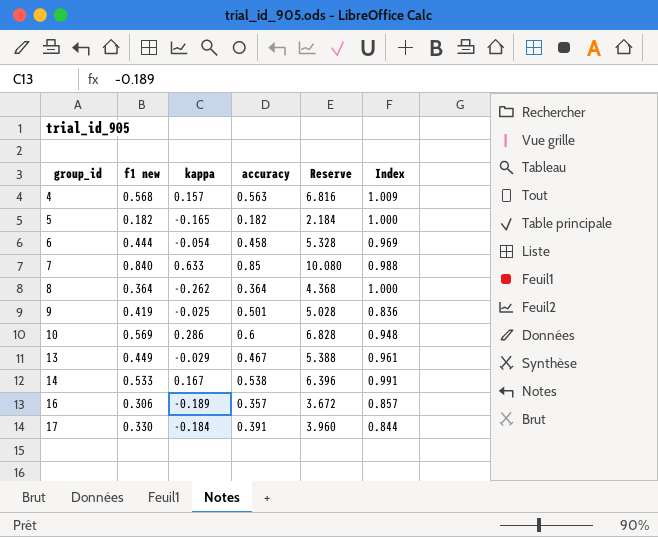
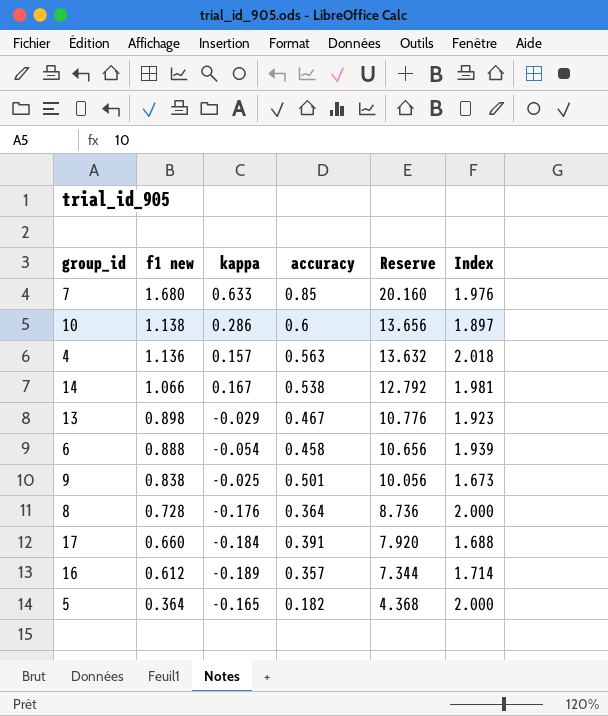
row order: group_id ascending -> f1 new descending
7 | f1 new: 0.840 -> 1.680
7 | Reserve: 10.080 -> 20.160
7 | Index: 0.988 -> 1.976
10 | f1 new: 0.569 -> 1.138
10 | Reserve: 6.828 -> 13.656
10 | Index: 0.948 -> 1.897
4 | f1 new: 0.568 -> 1.136
4 | Reserve: 6.816 -> 13.632
4 | Index: 1.009 -> 2.018
14 | f1 new: 0.533 -> 1.066
14 | Reserve: 6.396 -> 12.792
14 | Index: 0.991 -> 1.981
13 | f1 new: 0.449 -> 0.898
13 | Reserve: 5.388 -> 10.776
13 | Index: 0.961 -> 1.923
6 | f1 new: 0.444 -> 0.888
6 | Reserve: 5.328 -> 10.656
6 | Index: 0.969 -> 1.939
9 | f1 new: 0.419 -> 0.838
9 | Reserve: 5.028 -> 10.056
9 | Index: 0.836 -> 1.673
8 | f1 new: 0.364 -> 0.728
8 | kappa: -0.262 -> -0.176
8 | Reserve: 4.368 -> 8.736
8 | Index: 1.000 -> 2.000
17 | f1 new: 0.330 -> 0.660
17 | Reserve: 3.960 -> 7.920
17 | Index: 0.844 -> 1.688
16 | f1 new: 0.306 -> 0.612
16 | Reserve: 3.672 -> 7.344
16 | Index: 0.857 -> 1.714
5 | f1 new: 0.182 -> 0.364
5 | Reserve: 2.184 -> 4.368
5 | Index: 1.000 -> 2.000

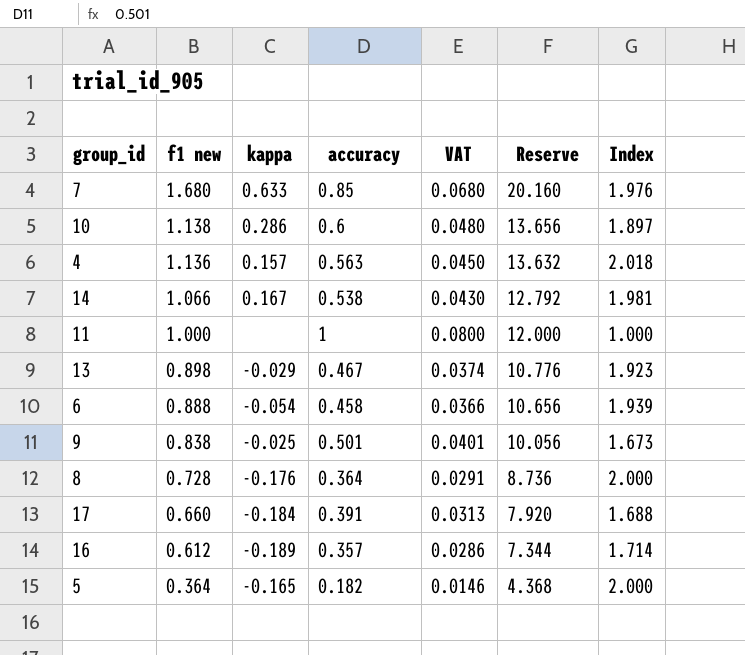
column VAT | formula: none -> [accuracy] * 0.08
row 11: none -> 1.000 | none | 1 | 0.0800 | 12.000 | 1.000

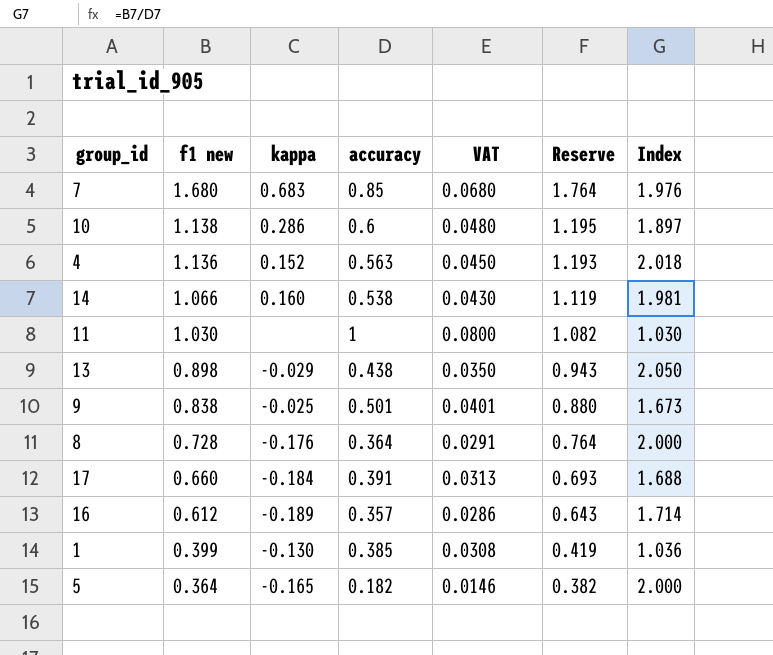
column Reserve | formula: [f1 new] * 12 -> [f1 new] * 1.05
row 6: 0.888 | -0.054 | 0.458 | 0.0366 | 10.656 | 1.939 -> none
7 | kappa: 0.633 -> 0.683
4 | kappa: 0.157 -> 0.152
14 | kappa: 0.167 -> 0.160
11 | f1 new: 1.000 -> 1.030
11 | Index: 1.000 -> 1.030
13 | accuracy: 0.467 -> 0.438
13 | VAT: 0.0374 -> 0.0350
13 | Index: 1.923 -> 2.050
row 1: none -> 0.399 | -0.130 | 0.385 | 0.0308 | 0.419 | 1.036

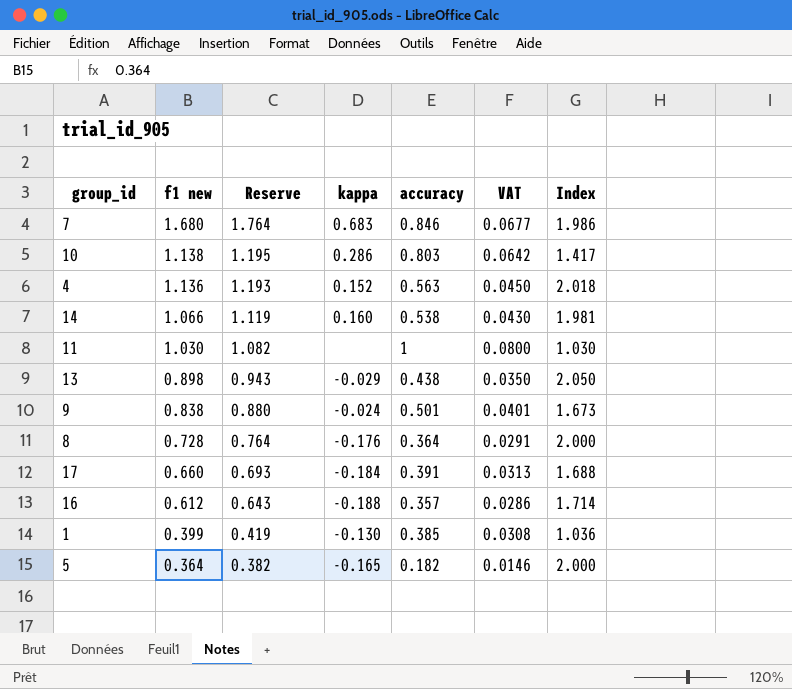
column Reserve | position: 6 -> 3
7 | accuracy: 0.85 -> 0.846
7 | VAT: 0.0680 -> 0.0677
7 | Index: 1.976 -> 1.986
10 | accuracy: 0.6 -> 0.803
10 | VAT: 0.0480 -> 0.0642
10 | Index: 1.897 -> 1.417
9 | kappa: -0.025 -> -0.024
16 | kappa: -0.189 -> -0.188

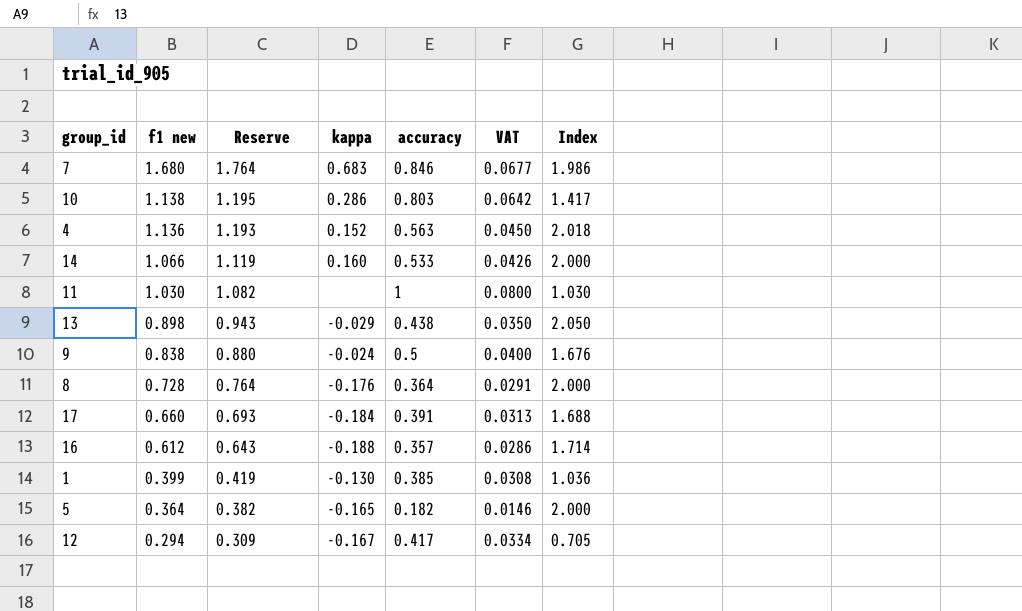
14 | accuracy: 0.538 -> 0.533
14 | VAT: 0.0430 -> 0.0426
14 | Index: 1.981 -> 2.000
9 | accuracy: 0.501 -> 0.5
9 | VAT: 0.0401 -> 0.0400
9 | Index: 1.673 -> 1.676
row 12: none -> 0.294 | 0.309 | -0.167 | 0.417 | 0.0334 | 0.705

